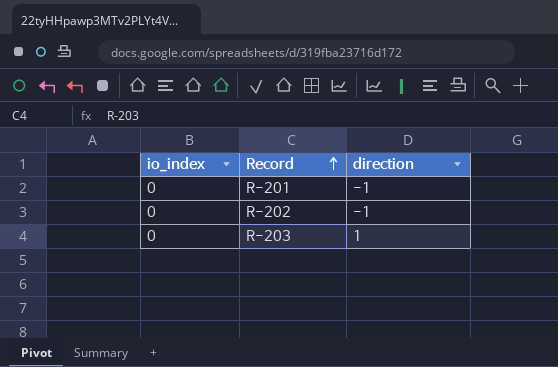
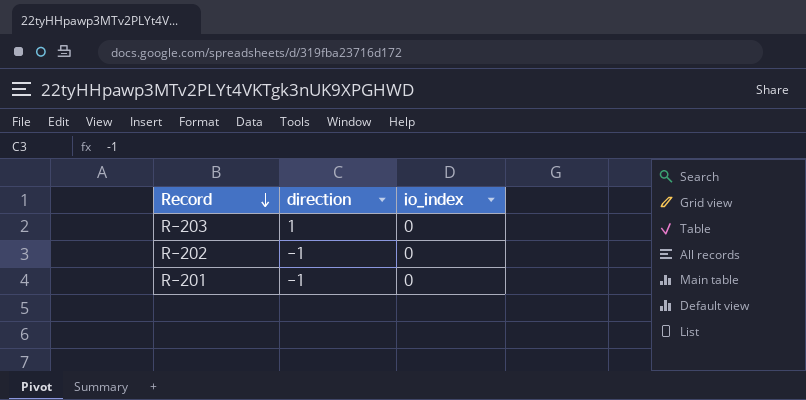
row order: Record ascending -> Record descending
column io_index | position: 1 -> 3

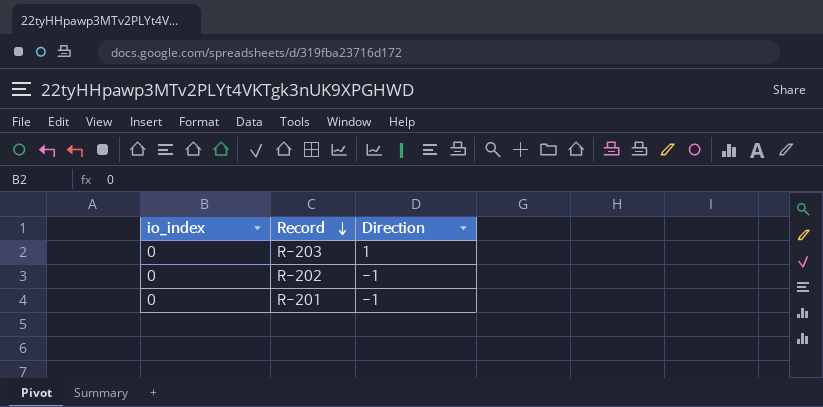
column io_index | position: 3 -> 1
column name: direction -> Direction

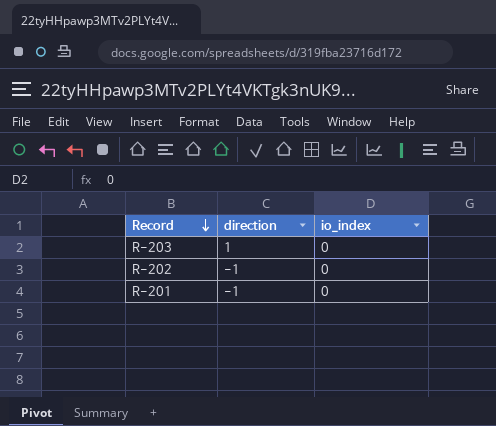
column name: Direction -> direction
column io_index | position: 1 -> 3

